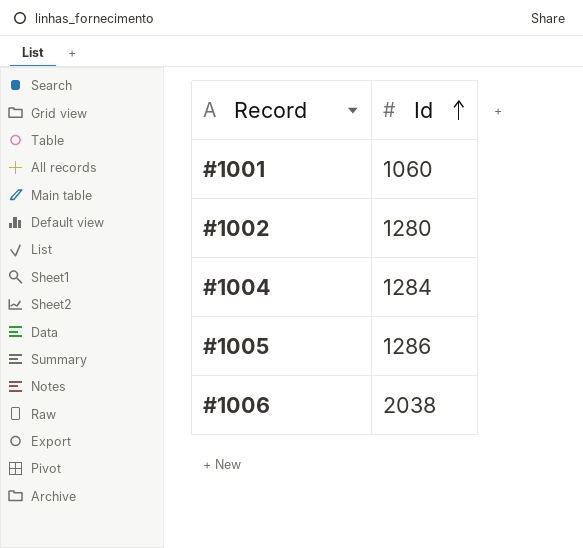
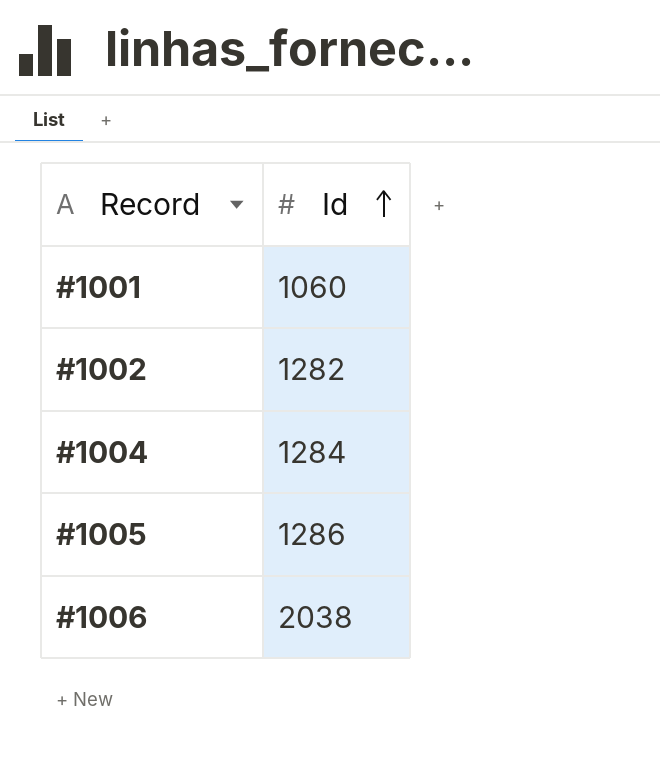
#1002 | Id: 1280 -> 1282

